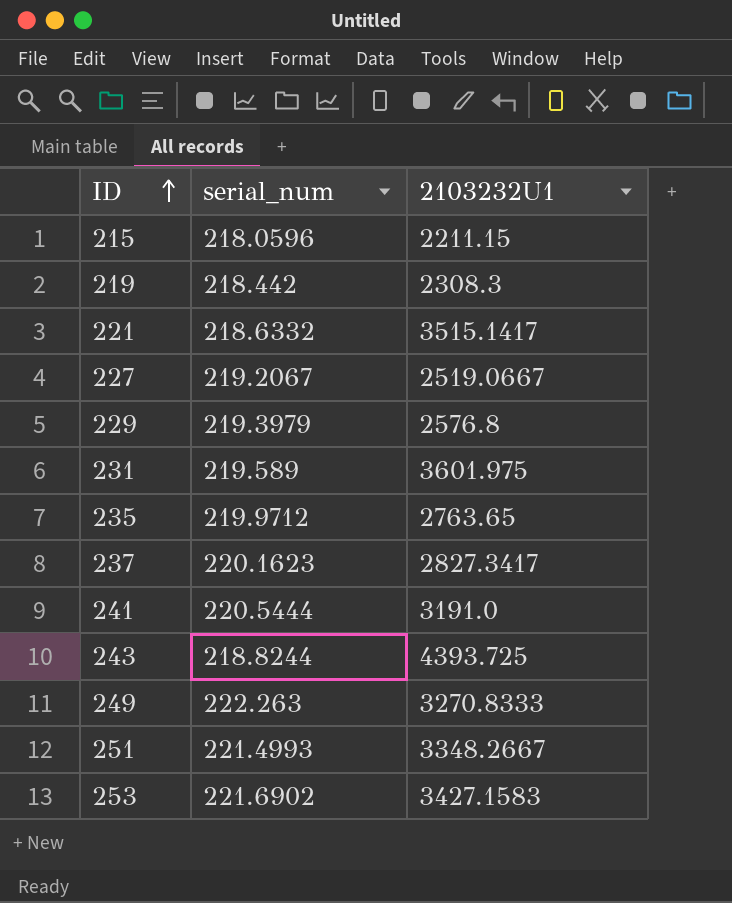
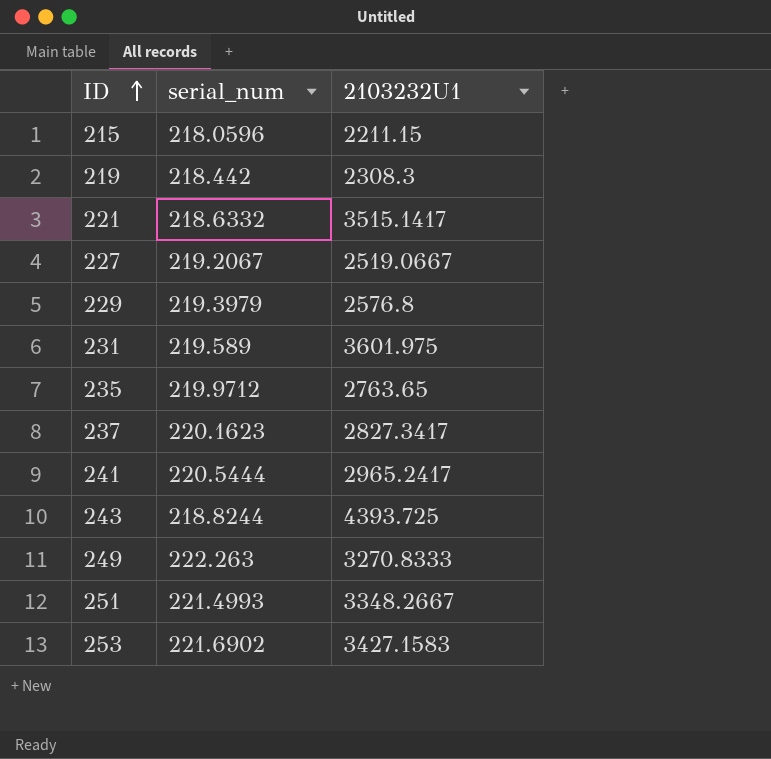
241 | 2103232U1: 3191.0 -> 2965.2417

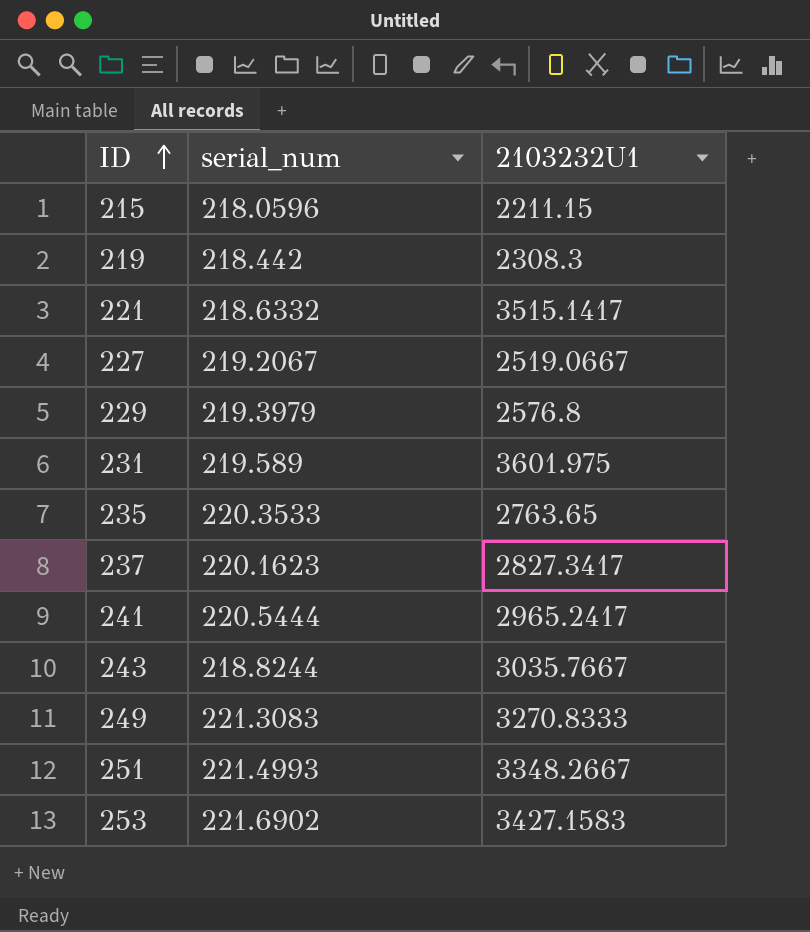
235 | serial_num: 219.9712 -> 220.3533
243 | 2103232U1: 4393.725 -> 3035.7667
249 | serial_num: 222.263 -> 221.3083

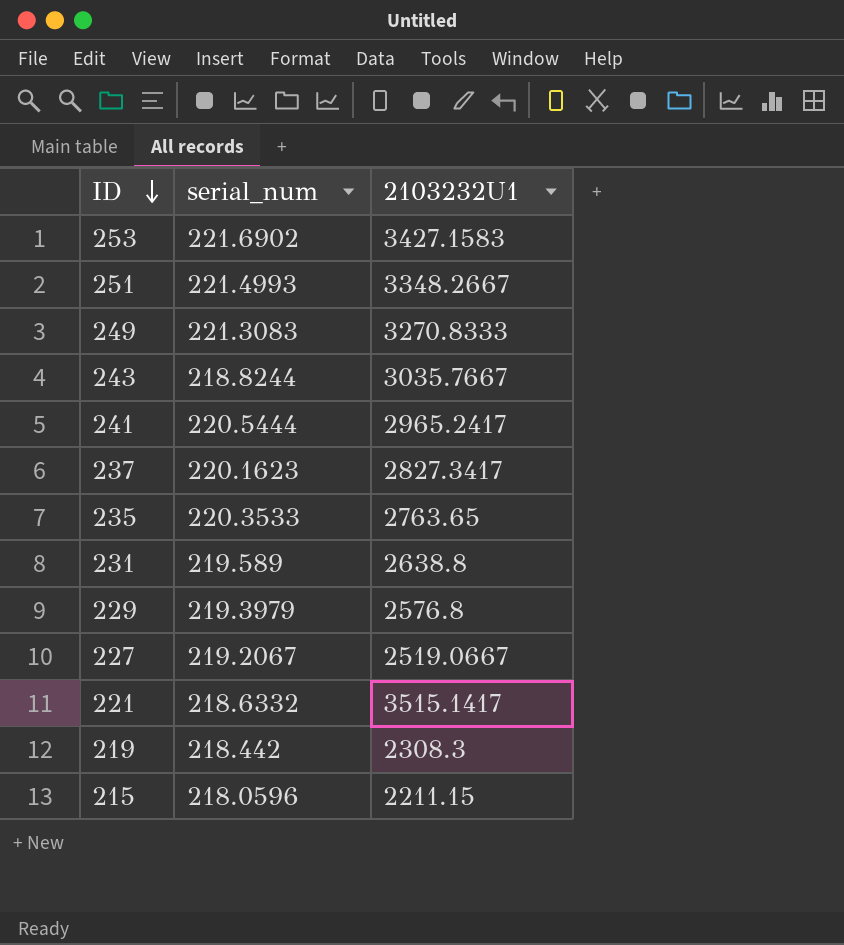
row order: ID ascending -> ID descending
231 | 2103232U1: 3601.975 -> 2638.8

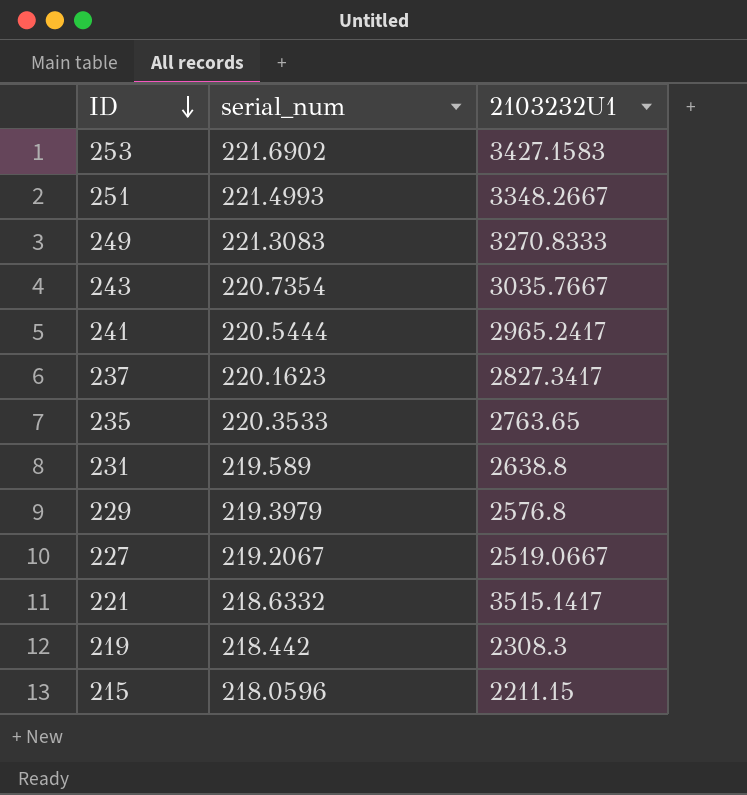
243 | serial_num: 218.8244 -> 220.7354

